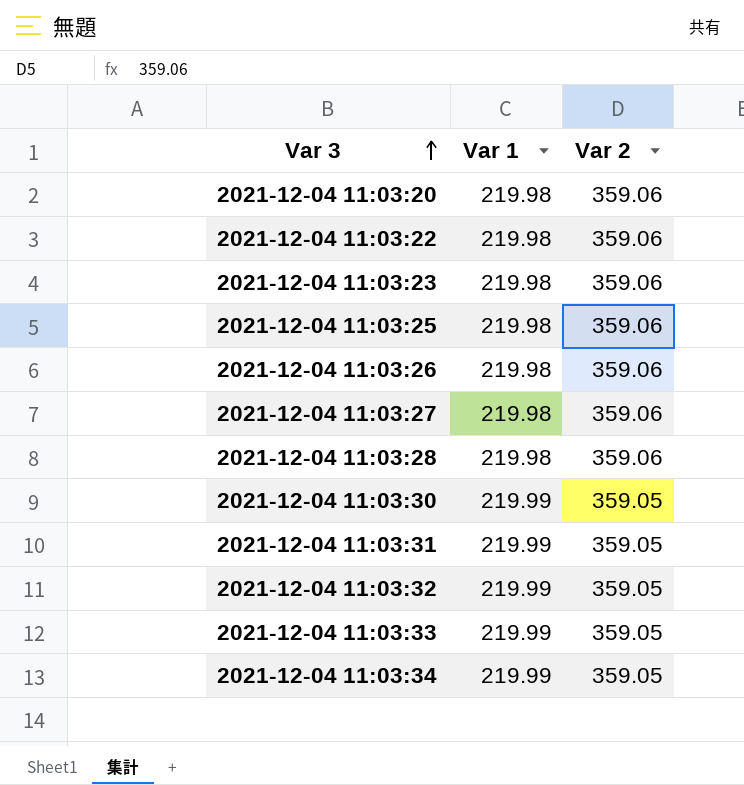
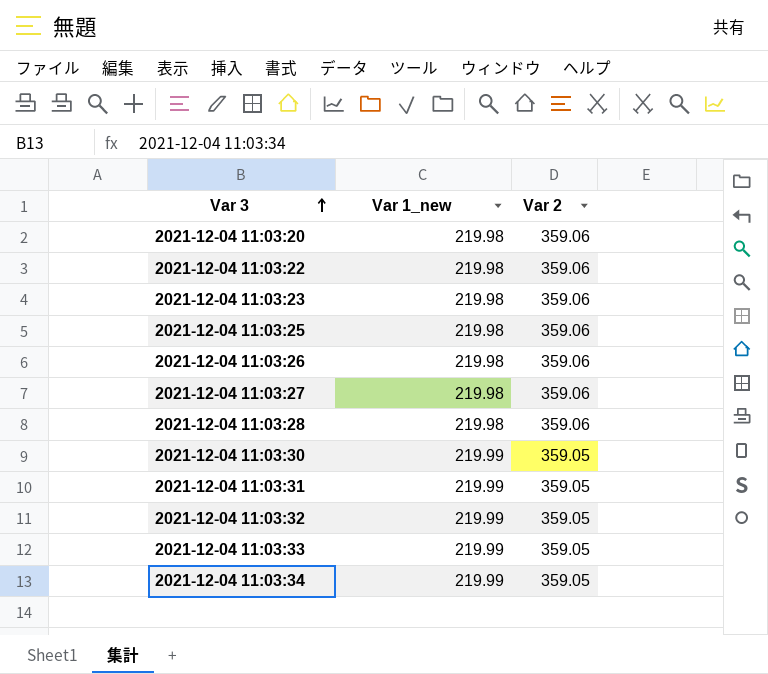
column name: Var 1 -> Var 1_new

